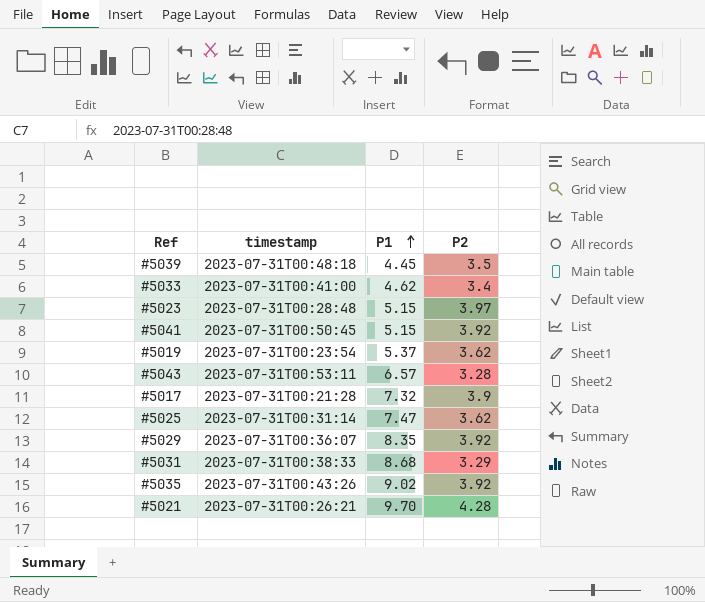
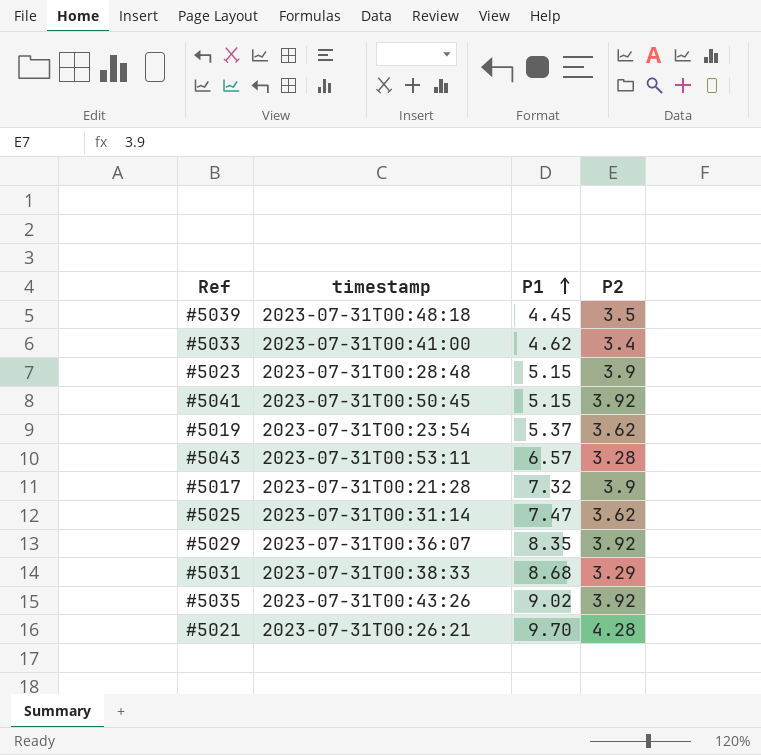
#5023 | P2: 3.97 -> 3.9

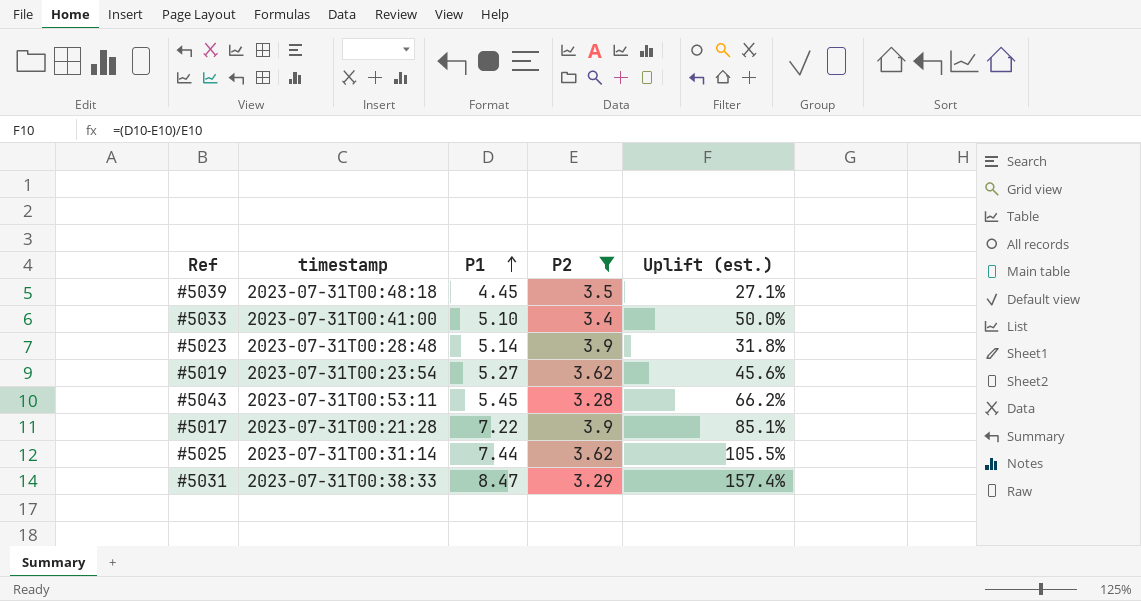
filter: none -> P2 <= 3.9
column Uplift (est.) | formula: none -> ([P1] - [P2]) / [P2]
#5033 | P1: 4.62 -> 5.10
#5023 | P1: 5.15 -> 5.14
#5019 | P1: 5.37 -> 5.27
#5043 | P1: 6.57 -> 5.45
#5017 | P1: 7.32 -> 7.22
#5025 | P1: 7.47 -> 7.44
#5031 | P1: 8.68 -> 8.47

